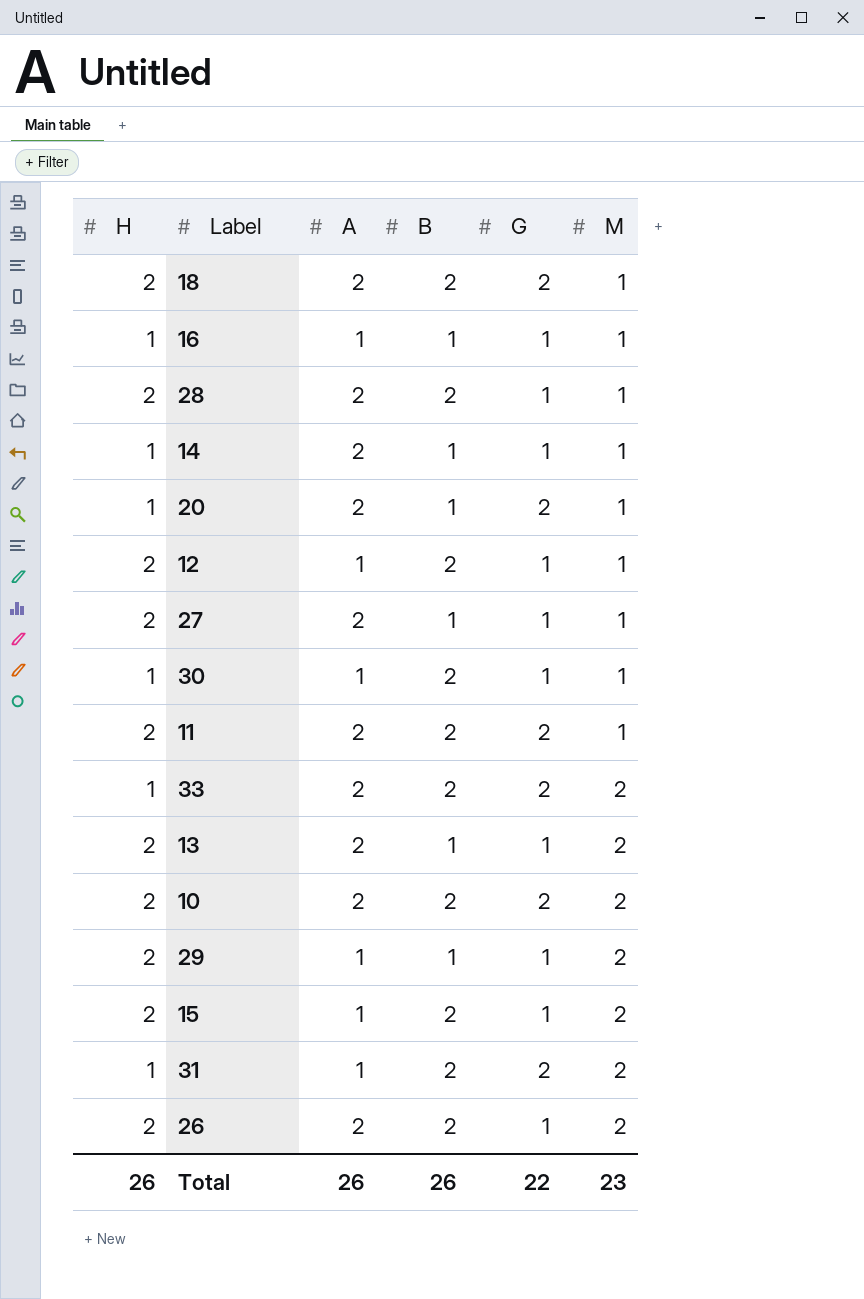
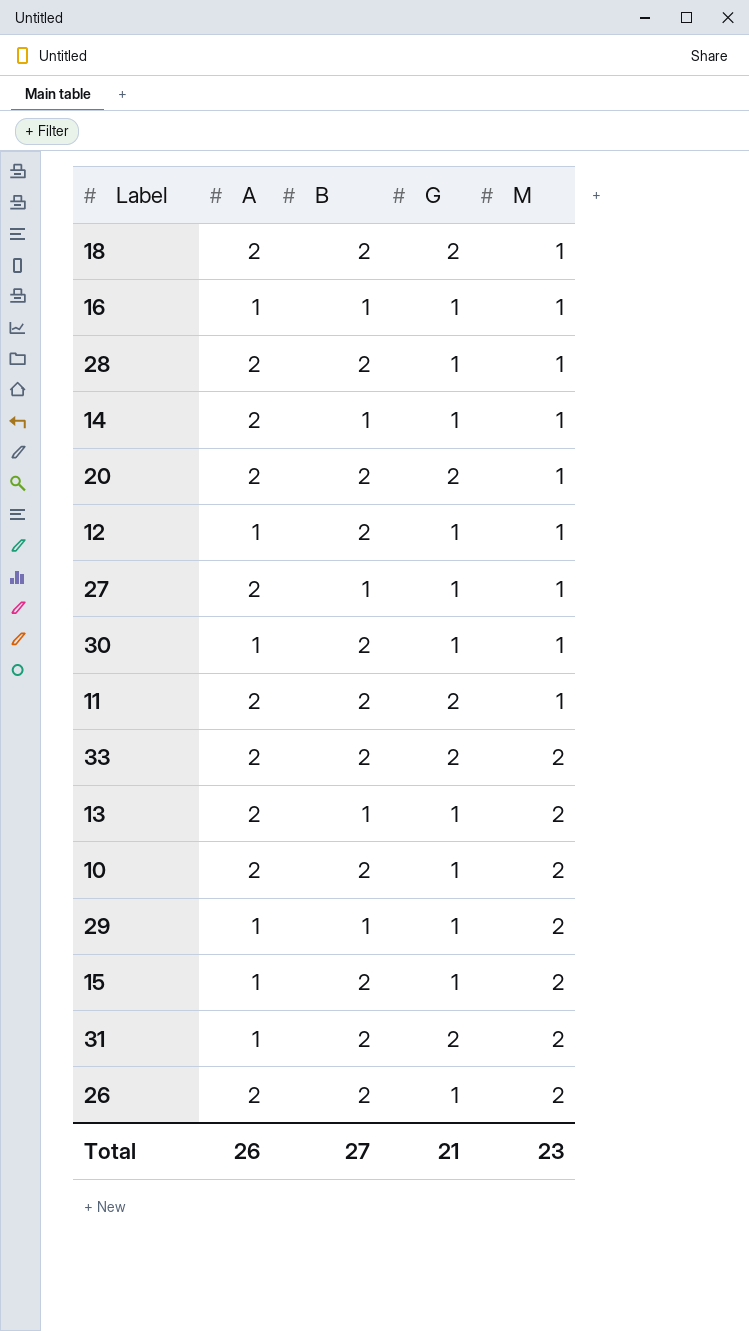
column H | position: 1 -> none
20 | B: 1 -> 2
10 | G: 2 -> 1
Total | B: 26 -> 27
Total | G: 22 -> 21

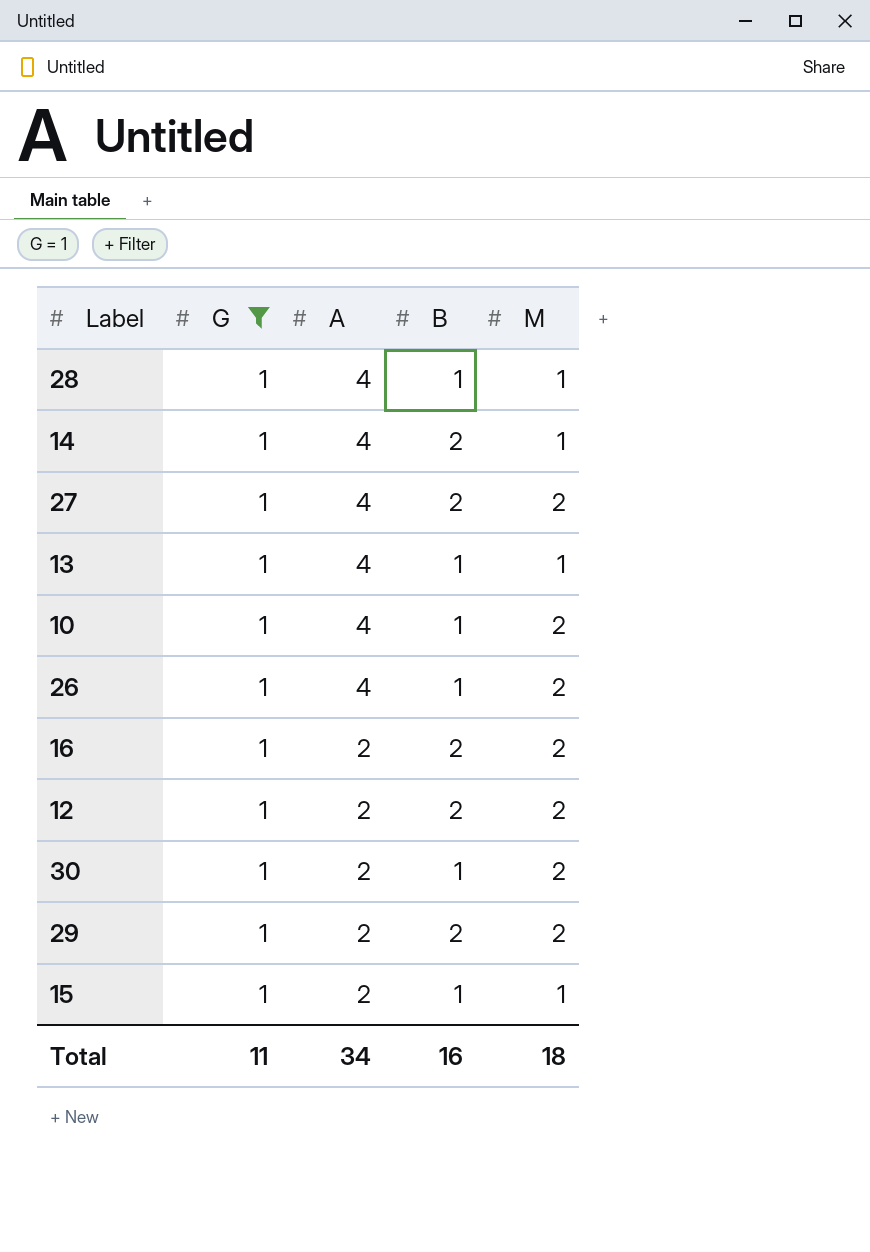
filter: none -> G = 1
row order: M ascending -> A descending
column G | position: 4 -> 2
28 | A: 2 -> 4
28 | B: 2 -> 1
14 | A: 2 -> 4
14 | B: 1 -> 2
27 | A: 2 -> 4
27 | B: 1 -> 2
27 | M: 1 -> 2
13 | A: 2 -> 4
13 | M: 2 -> 1
10 | A: 2 -> 4
10 | B: 2 -> 1
26 | A: 2 -> 4
26 | B: 2 -> 1
16 | A: 1 -> 2
16 | B: 1 -> 2
16 | M: 1 -> 2
12 | A: 1 -> 2
12 | M: 1 -> 2
30 | A: 1 -> 2
30 | B: 2 -> 1
30 | M: 1 -> 2
29 | A: 1 -> 2
29 | B: 1 -> 2
15 | A: 1 -> 2
15 | B: 2 -> 1
15 | M: 2 -> 1
Total | G: 21 -> 11
Total | A: 26 -> 34
Total | B: 27 -> 16
Total | M: 23 -> 18

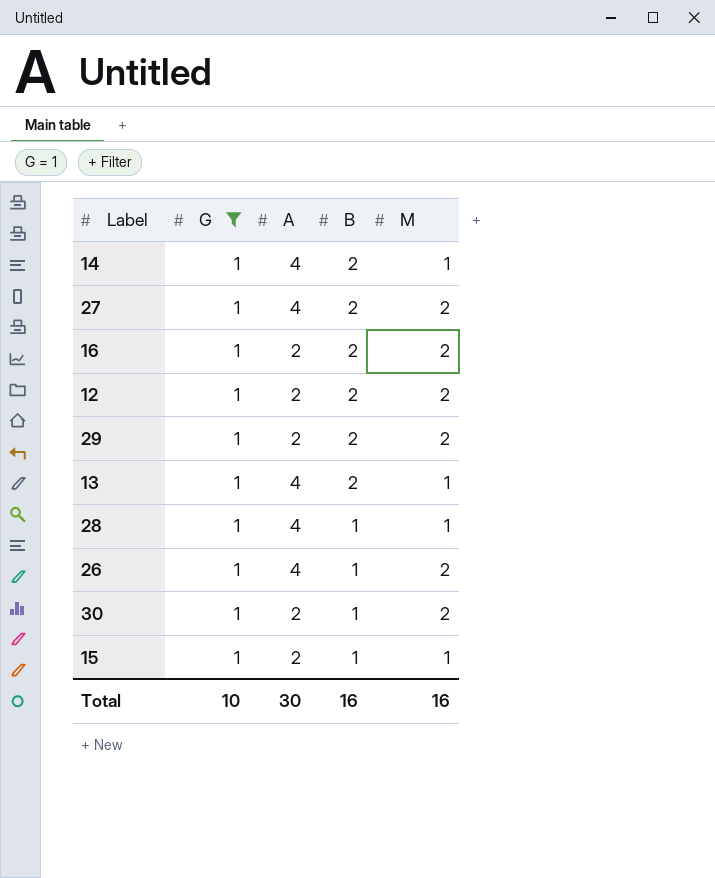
row order: A descending -> B descending
row 10: 1 | 4 | 1 | 2 -> none
13 | B: 1 -> 2
Total | G: 11 -> 10
Total | A: 34 -> 30
Total | M: 18 -> 16

